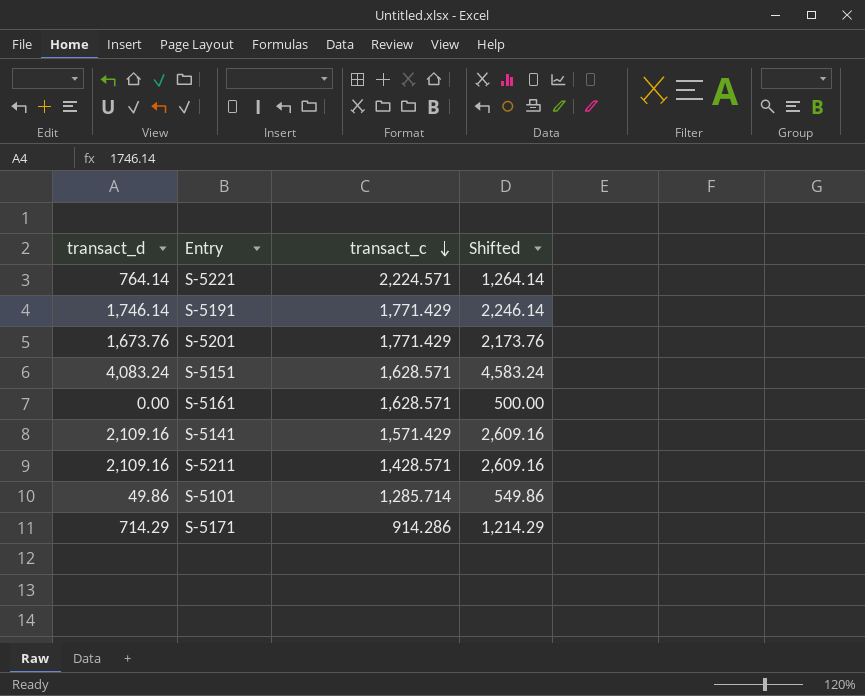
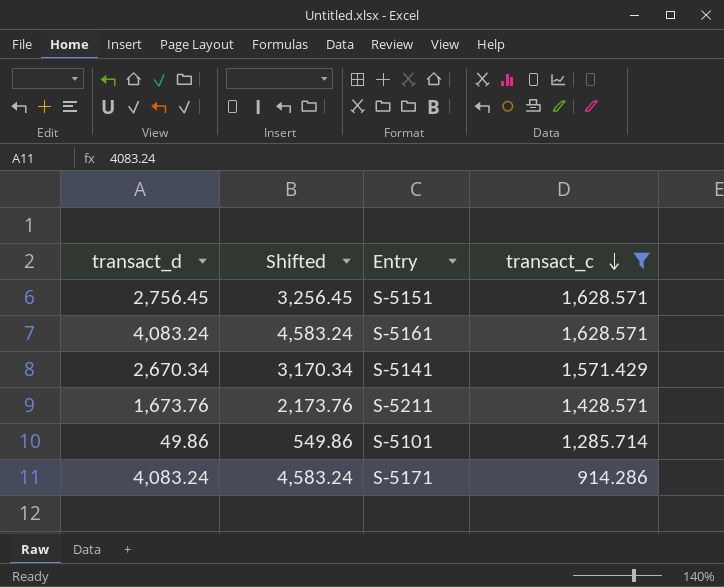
filter: none -> transact_c <= 1,628.571
column Shifted | position: 4 -> 2
S-5151 | transact_d: 4,083.24 -> 2,756.45
S-5151 | Shifted: 4,583.24 -> 3,256.45
S-5161 | transact_d: 0.00 -> 4,083.24
S-5161 | Shifted: 500.00 -> 4,583.24
S-5141 | transact_d: 2,109.16 -> 2,670.34
S-5141 | Shifted: 2,609.16 -> 3,170.34
S-5211 | transact_d: 2,109.16 -> 1,673.76
S-5211 | Shifted: 2,609.16 -> 2,173.76
S-5171 | transact_d: 714.29 -> 4,083.24
S-5171 | Shifted: 1,214.29 -> 4,583.24

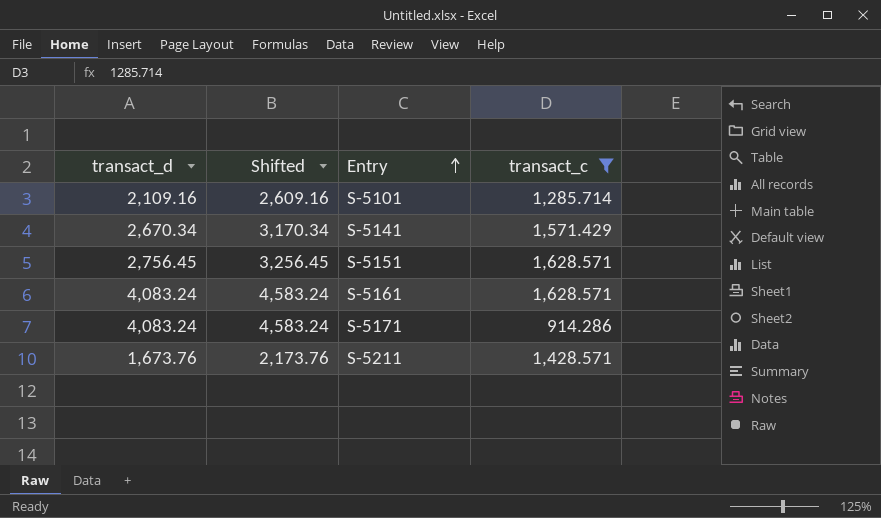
row order: transact_c descending -> Entry ascending
S-5101 | transact_d: 49.86 -> 2,109.16
S-5101 | Shifted: 549.86 -> 2,609.16

